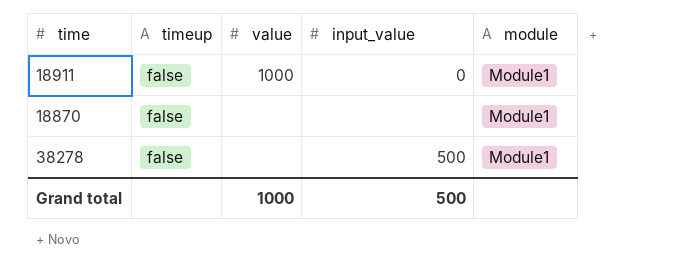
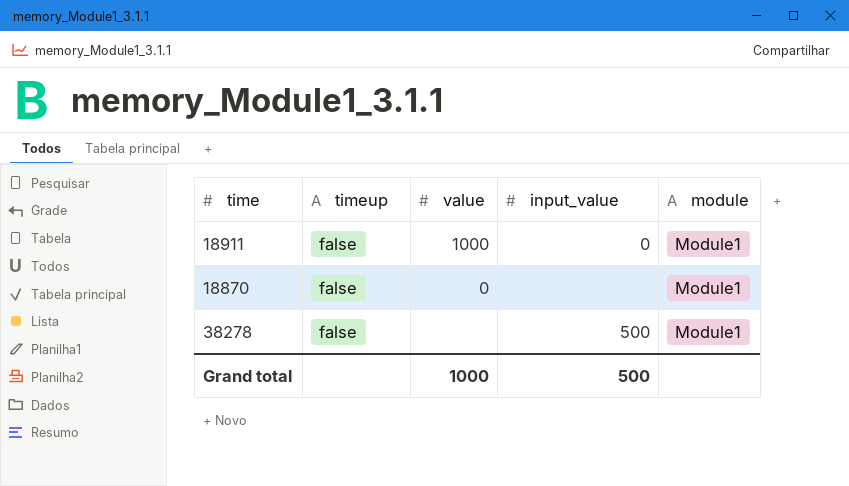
18870 | value: none -> 0

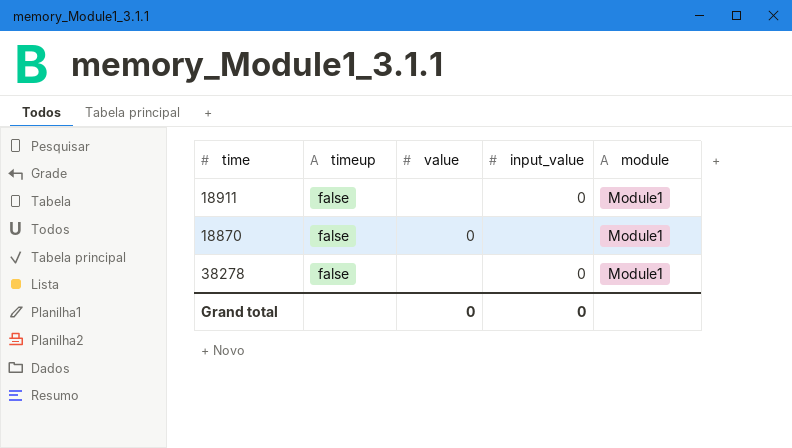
18911 | value: 1000 -> none
38278 | input_value: 500 -> 0
Grand total | value: 1000 -> 0
Grand total | input_value: 500 -> 0

